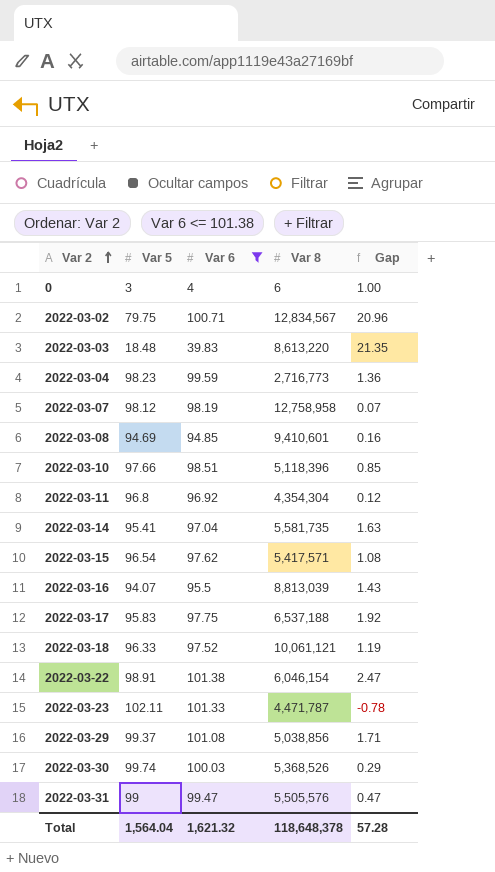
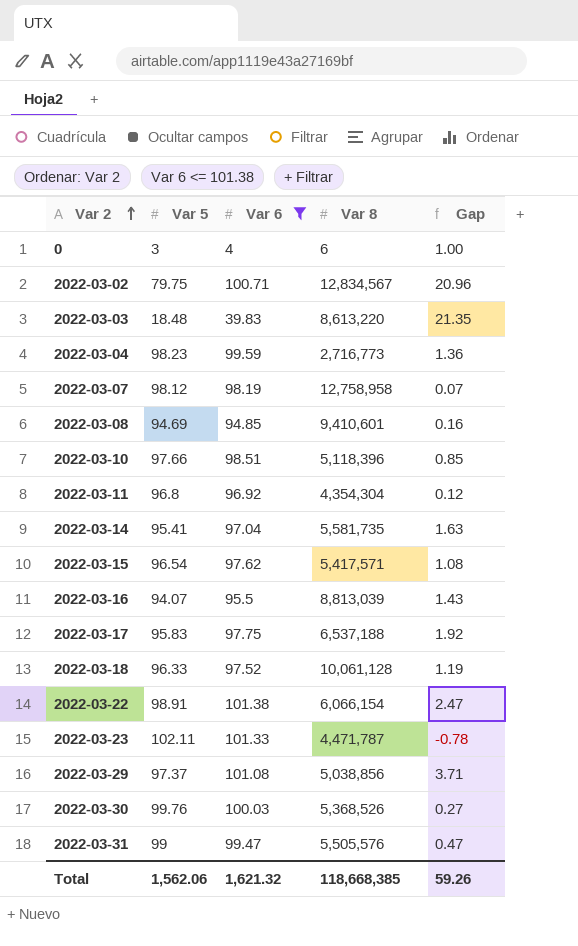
2022-03-18 | Var 8: 10,061,121 -> 10,061,128
2022-03-22 | Var 8: 6,046,154 -> 6,066,154
2022-03-29 | Var 5: 99.37 -> 97.37
2022-03-29 | Gap: 1.71 -> 3.71
2022-03-30 | Var 5: 99.74 -> 99.76
2022-03-30 | Gap: 0.29 -> 0.27
Total | Var 5: 1,564.04 -> 1,562.06
Total | Var 8: 118,648,378 -> 118,668,385
Total | Gap: 57.28 -> 59.26

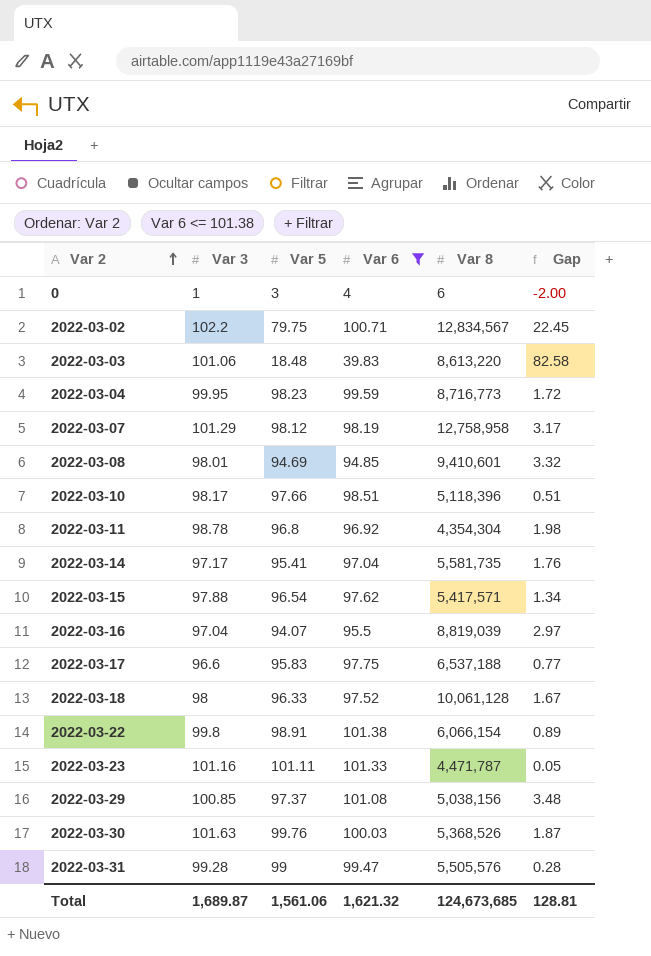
column Var 3 | position: none -> 2
column Gap | formula: [Var 6] - [Var 5] -> [Var 3] - [Var 5]
2022-03-04 | Var 8: 2,716,773 -> 8,716,773
2022-03-16 | Var 8: 8,813,039 -> 8,819,039
2022-03-23 | Var 5: 102.11 -> 101.11
2022-03-29 | Var 8: 5,038,856 -> 5,038,156
Total | Var 5: 1,562.06 -> 1,561.06
Total | Var 8: 118,668,385 -> 124,673,685
Total | Gap: 59.26 -> 128.81

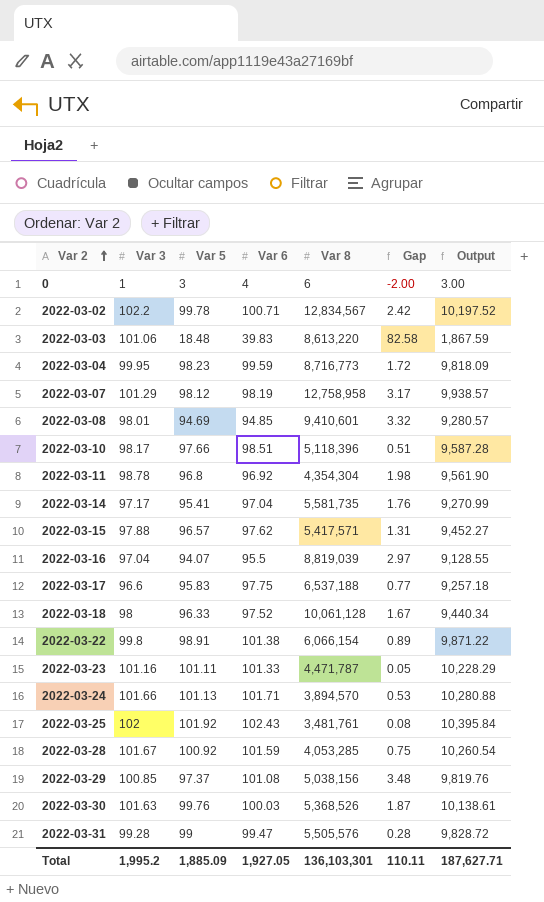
filter: Var 6 <= 101.38 -> none
column Output | formula: none -> [Var 3] * [Var 5]
2022-03-02 | Var 5: 79.75 -> 99.78
2022-03-02 | Gap: 22.45 -> 2.42
2022-03-15 | Var 5: 96.54 -> 96.57
2022-03-15 | Gap: 1.34 -> 1.31
Total | Var 3: 1,689.87 -> 1,995.2
Total | Var 5: 1,561.06 -> 1,885.09
Total | Var 6: 1,621.32 -> 1,927.05
Total | Var 8: 124,673,685 -> 136,103,301
Total | Gap: 128.81 -> 110.11

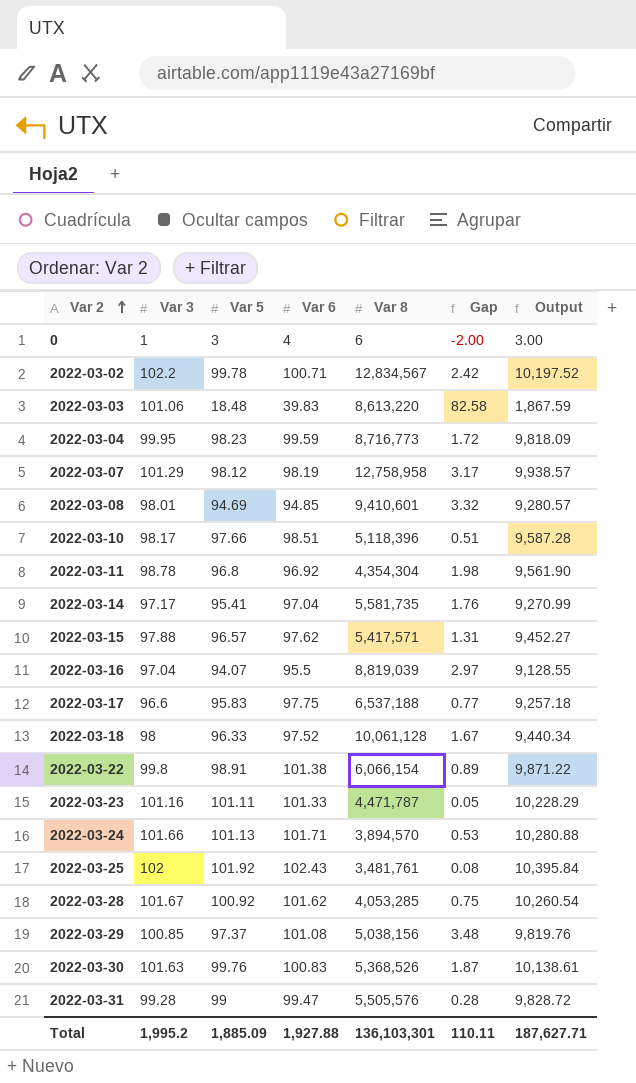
2022-03-28 | Var 6: 101.59 -> 101.62
2022-03-30 | Var 6: 100.03 -> 100.83
Total | Var 6: 1,927.05 -> 1,927.88

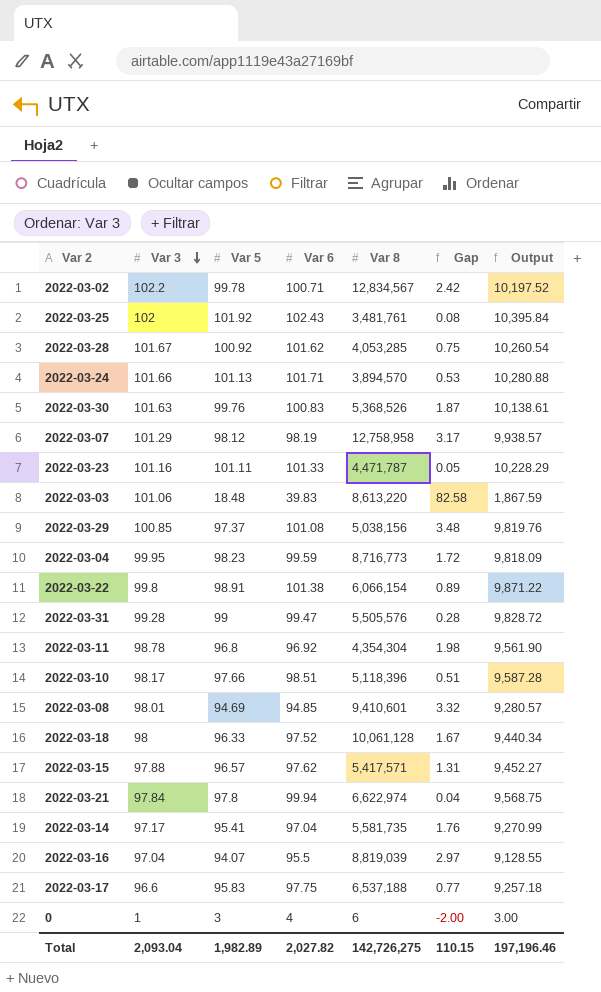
row order: Var 2 ascending -> Var 3 descending
row 2022-03-21: none -> 97.84 | 97.8 | 99.94 | 6,622,974 | 0.04 | 9,568.75
Total | Var 3: 1,995.2 -> 2,093.04
Total | Var 5: 1,885.09 -> 1,982.89
Total | Var 6: 1,927.88 -> 2,027.82
Total | Var 8: 136,103,301 -> 142,726,275
Total | Gap: 110.11 -> 110.15
Total | Output: 187,627.71 -> 197,196.46

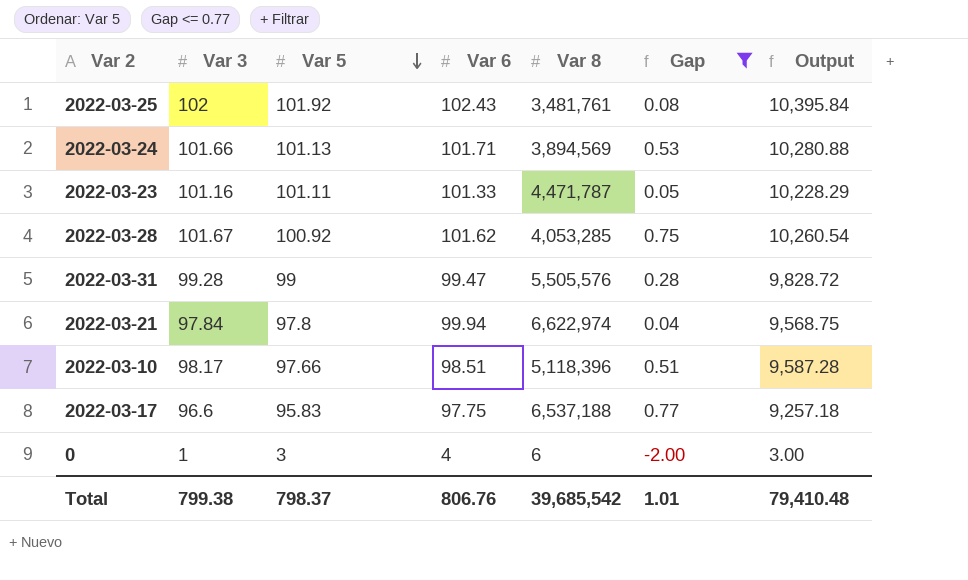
filter: none -> Gap <= 0.77
row order: Var 3 descending -> Var 5 descending
2022-03-24 | Var 8: 3,894,570 -> 3,894,569
Total | Var 3: 2,093.04 -> 799.38
Total | Var 5: 1,982.89 -> 798.37
Total | Var 6: 2,027.82 -> 806.76
Total | Var 8: 142,726,275 -> 39,685,542
Total | Gap: 110.15 -> 1.01
Total | Output: 197,196.46 -> 79,410.48

